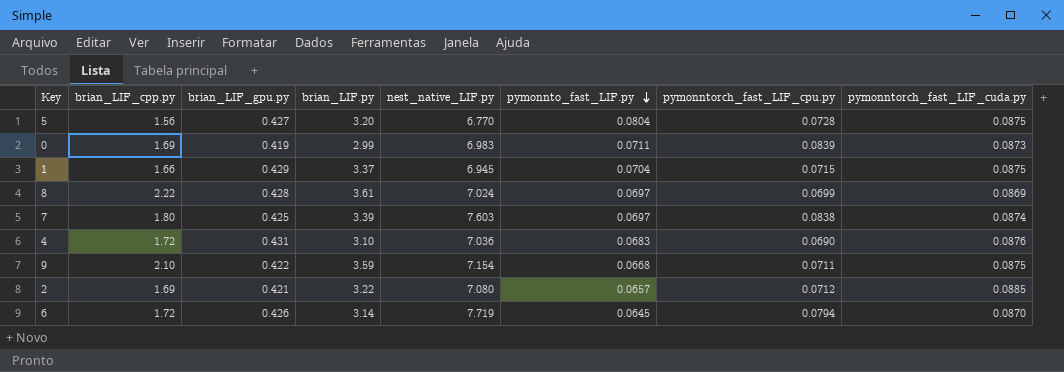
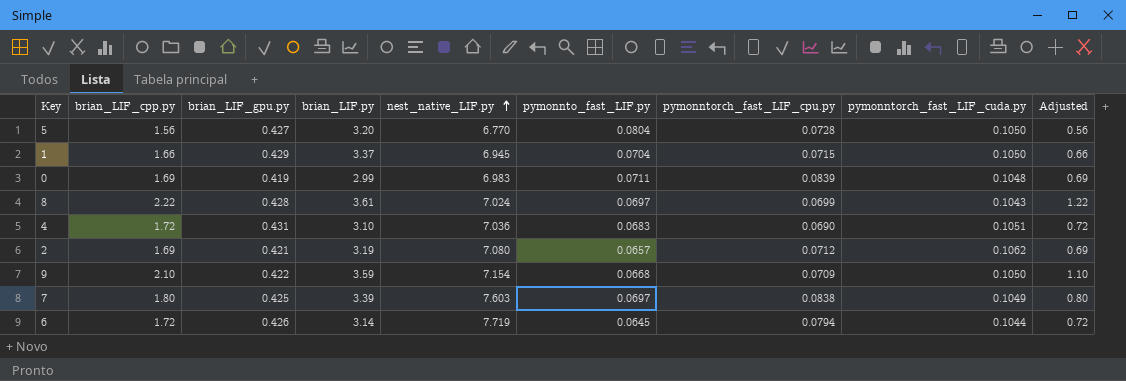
row order: pymonnto_fast_LIF.py descending -> nest_native_LIF.py ascending
column Adjusted | formula: none -> [brian_LIF_cpp.py] - 1
5 | pymonntorch_fast_LIF_cuda.py: 0.0875 -> 0.1050
1 | pymonntorch_fast_LIF_cuda.py: 0.0875 -> 0.1050
0 | pymonntorch_fast_LIF_cuda.py: 0.0873 -> 0.1048
8 | pymonntorch_fast_LIF_cuda.py: 0.0869 -> 0.1043
4 | pymonntorch_fast_LIF_cuda.py: 0.0876 -> 0.1051
2 | brian_LIF.py: 3.22 -> 3.19
2 | pymonntorch_fast_LIF_cuda.py: 0.0885 -> 0.1062
9 | pymonntorch_fast_LIF_cpu.py: 0.0711 -> 0.0709
9 | pymonntorch_fast_LIF_cuda.py: 0.0875 -> 0.1050
7 | pymonntorch_fast_LIF_cuda.py: 0.0874 -> 0.1049
6 | pymonntorch_fast_LIF_cuda.py: 0.0870 -> 0.1044

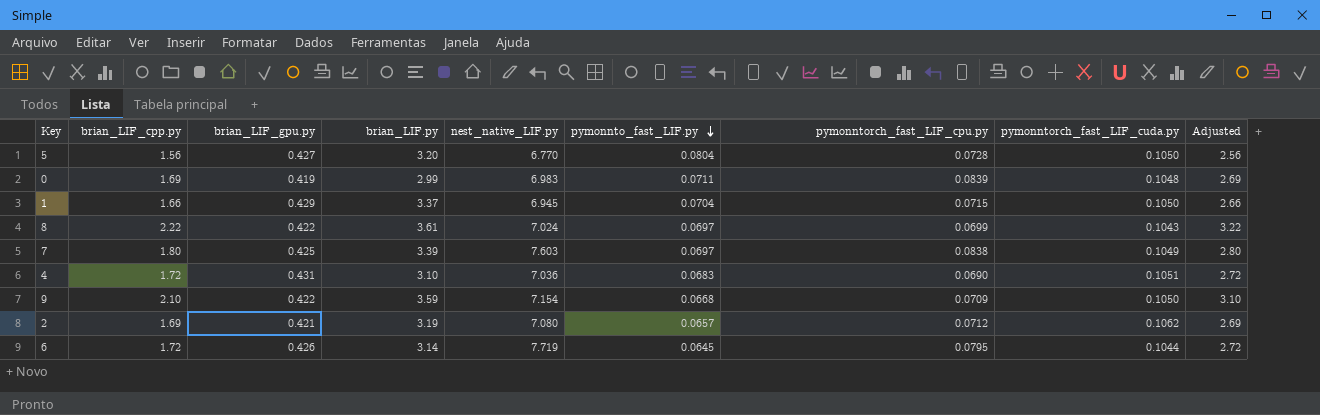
row order: nest_native_LIF.py ascending -> pymonnto_fast_LIF.py descending
column Adjusted | formula: [brian_LIF_cpp.py] - 1 -> [brian_LIF_cpp.py] + 1
8 | brian_LIF_gpu.py: 0.428 -> 0.422
6 | pymonntorch_fast_LIF_cpu.py: 0.0794 -> 0.0795

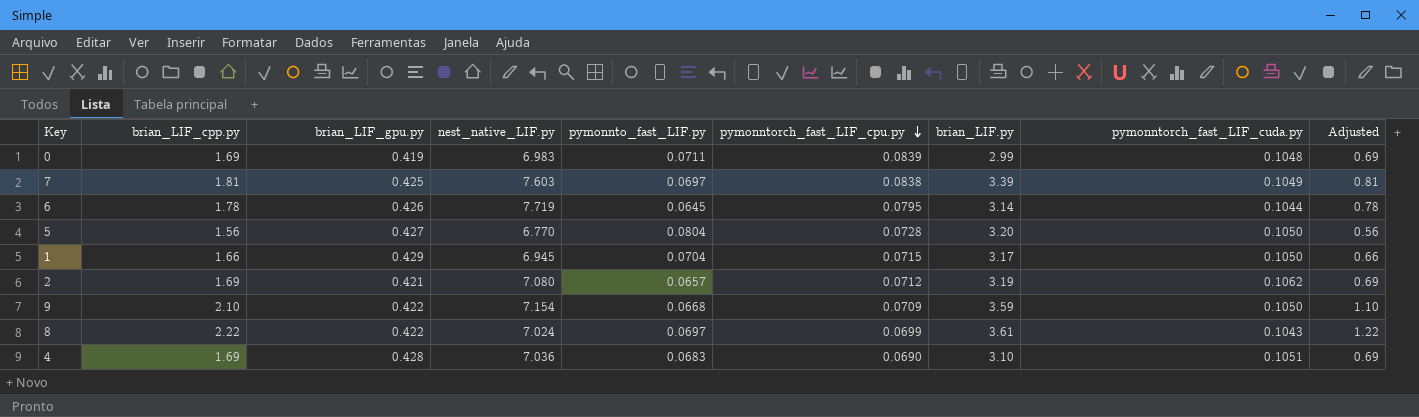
row order: pymonnto_fast_LIF.py descending -> pymonntorch_fast_LIF_cpu.py descending
column brian_LIF.py | position: 4 -> 7
column Adjusted | formula: [brian_LIF_cpp.py] + 1 -> [brian_LIF_cpp.py] - 1
7 | brian_LIF_cpp.py: 1.80 -> 1.81
6 | brian_LIF_cpp.py: 1.72 -> 1.78
1 | brian_LIF.py: 3.37 -> 3.17
4 | brian_LIF_cpp.py: 1.72 -> 1.69
4 | brian_LIF_gpu.py: 0.431 -> 0.428

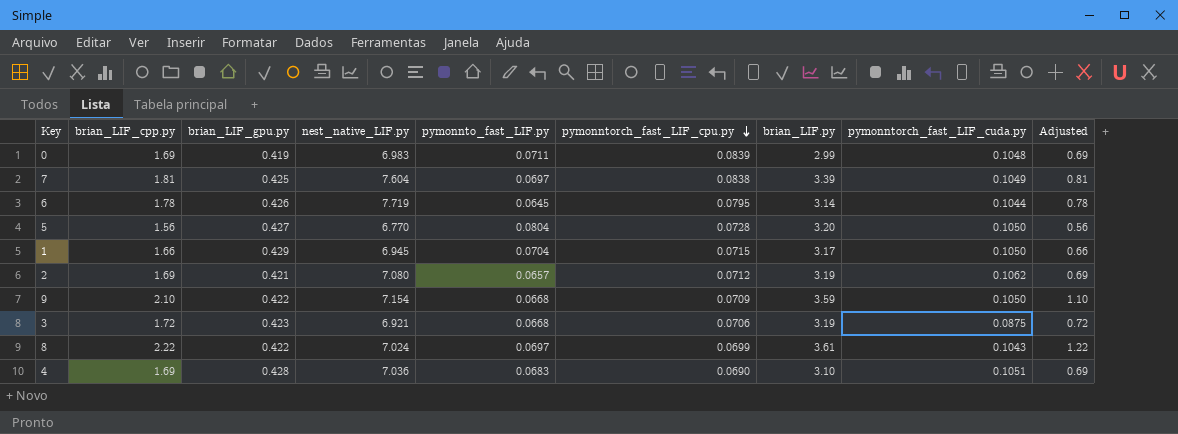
7 | nest_native_LIF.py: 7.603 -> 7.604
row 3: none -> 1.72 | 0.423 | 6.921 | 0.0668 | 0.0706 | 3.19 | 0.0875 | 0.72

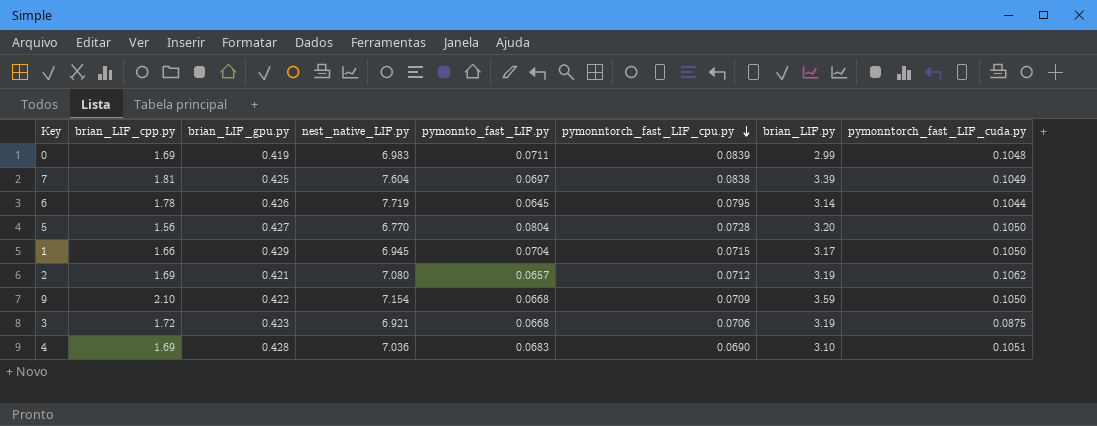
column Adjusted | formula: [brian_LIF_cpp.py] - 1 -> none
row 8: 2.22 | 0.422 | 7.024 | 0.0697 | 0.0699 | 3.61 | 0.1043 | 1.22 -> none

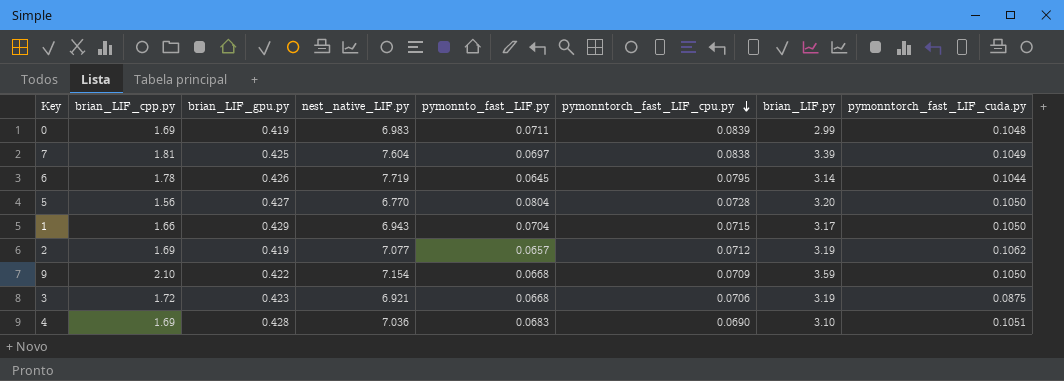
1 | nest_native_LIF.py: 6.945 -> 6.943
2 | brian_LIF_gpu.py: 0.421 -> 0.419
2 | nest_native_LIF.py: 7.080 -> 7.077

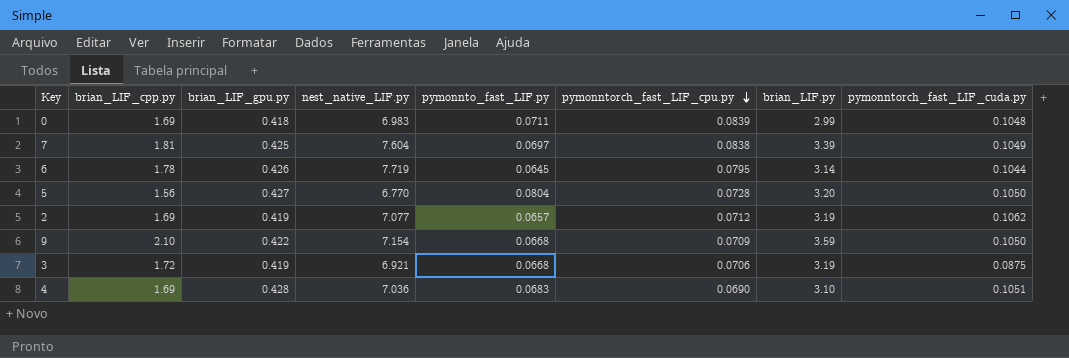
row 1: 1.66 | 0.429 | 6.943 | 0.0704 | 0.0715 | 3.17 | 0.1050 -> none
0 | brian_LIF_gpu.py: 0.419 -> 0.418
3 | brian_LIF_gpu.py: 0.423 -> 0.419

